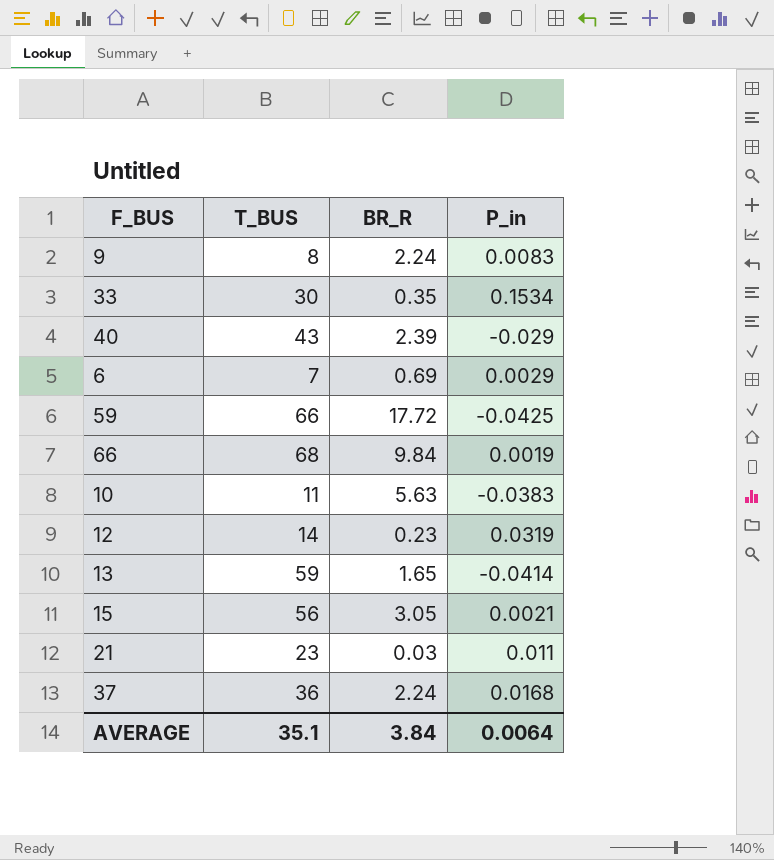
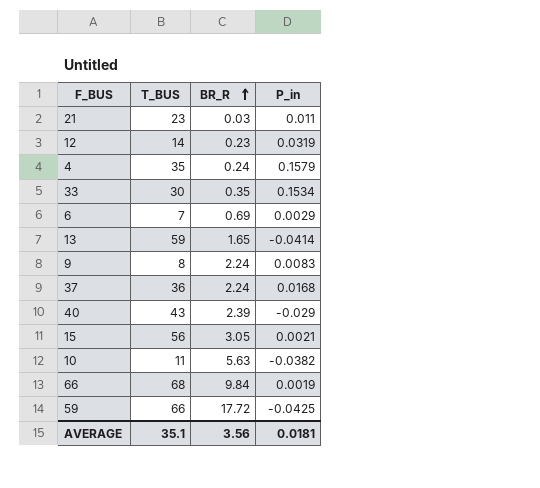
row order: none -> BR_R ascending
row 4: none -> 35 | 0.24 | 0.1579
10 | P_in: -0.0383 -> -0.0382
AVERAGE | BR_R: 3.84 -> 3.56
AVERAGE | P_in: 0.0064 -> 0.0181

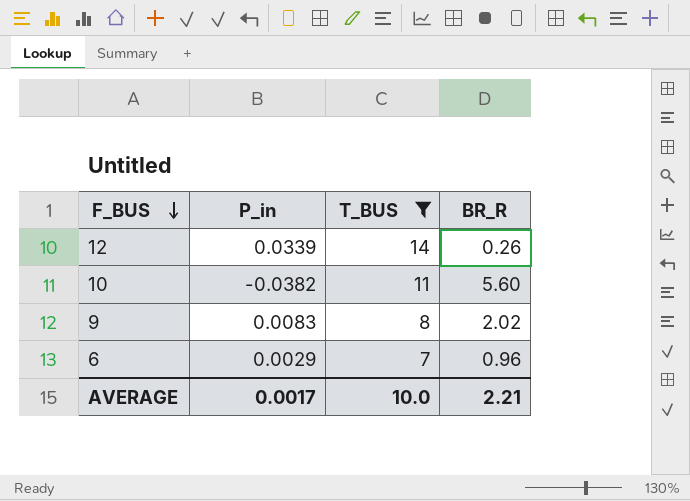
filter: none -> T_BUS <= 14
row order: BR_R ascending -> F_BUS descending
column P_in | position: 4 -> 2
12 | P_in: 0.0319 -> 0.0339
12 | BR_R: 0.23 -> 0.26
10 | BR_R: 5.63 -> 5.60
9 | BR_R: 2.24 -> 2.02
6 | BR_R: 0.69 -> 0.96
AVERAGE | P_in: 0.0181 -> 0.0017
AVERAGE | T_BUS: 35.1 -> 10.0
AVERAGE | BR_R: 3.56 -> 2.21

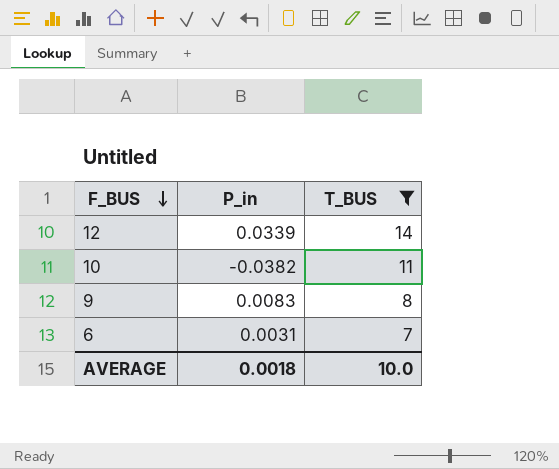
column BR_R | position: 4 -> none
6 | P_in: 0.0029 -> 0.0031
AVERAGE | P_in: 0.0017 -> 0.0018

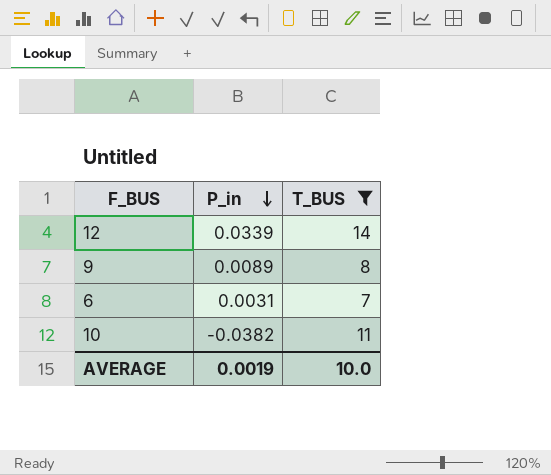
row order: F_BUS descending -> P_in descending
9 | P_in: 0.0083 -> 0.0089
AVERAGE | P_in: 0.0018 -> 0.0019

